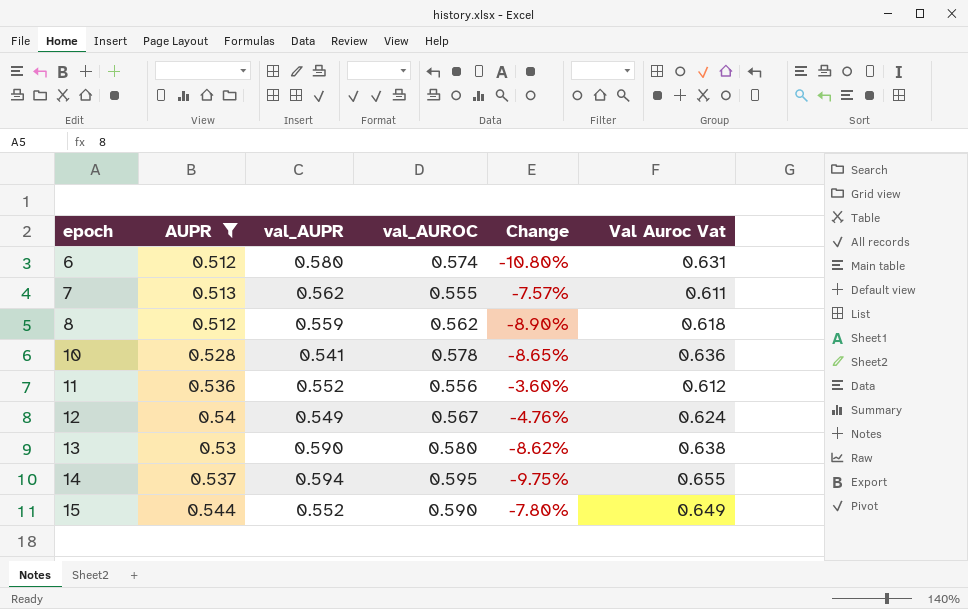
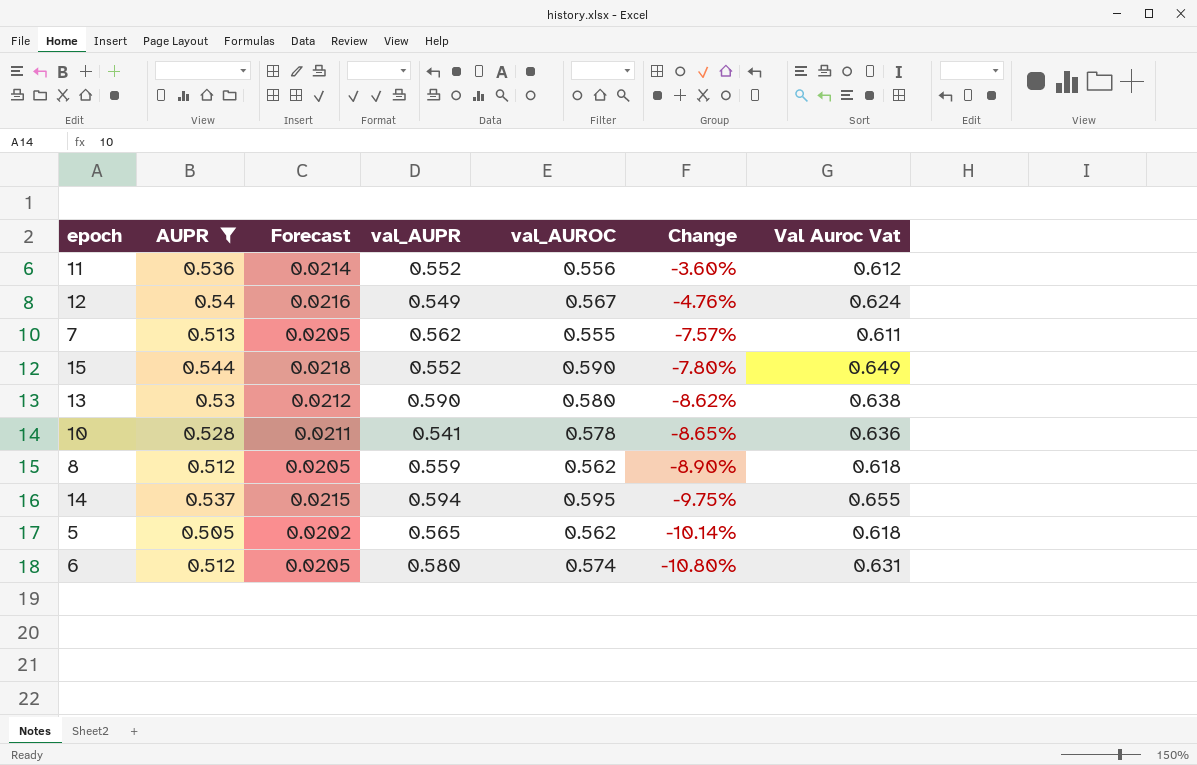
row order: epoch ascending -> Change descending
column Forecast | formula: none -> [AUPR] * 0.04
row 5: none -> 0.505 | 0.0202 | 0.565 | 0.562 | -10.14% | 0.618

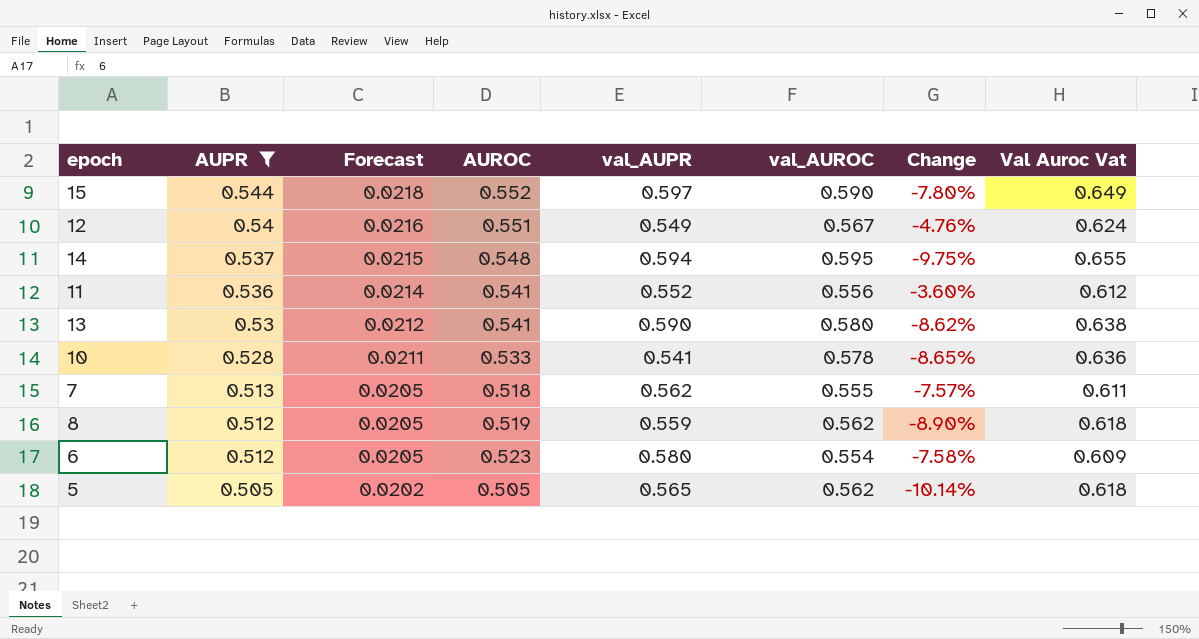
row order: Change descending -> AUPR descending
column AUROC | position: none -> 4
15 | val_AUPR: 0.552 -> 0.597
6 | val_AUROC: 0.574 -> 0.554
6 | Change: -10.80% -> -7.58%
6 | Val Auroc Vat: 0.631 -> 0.609

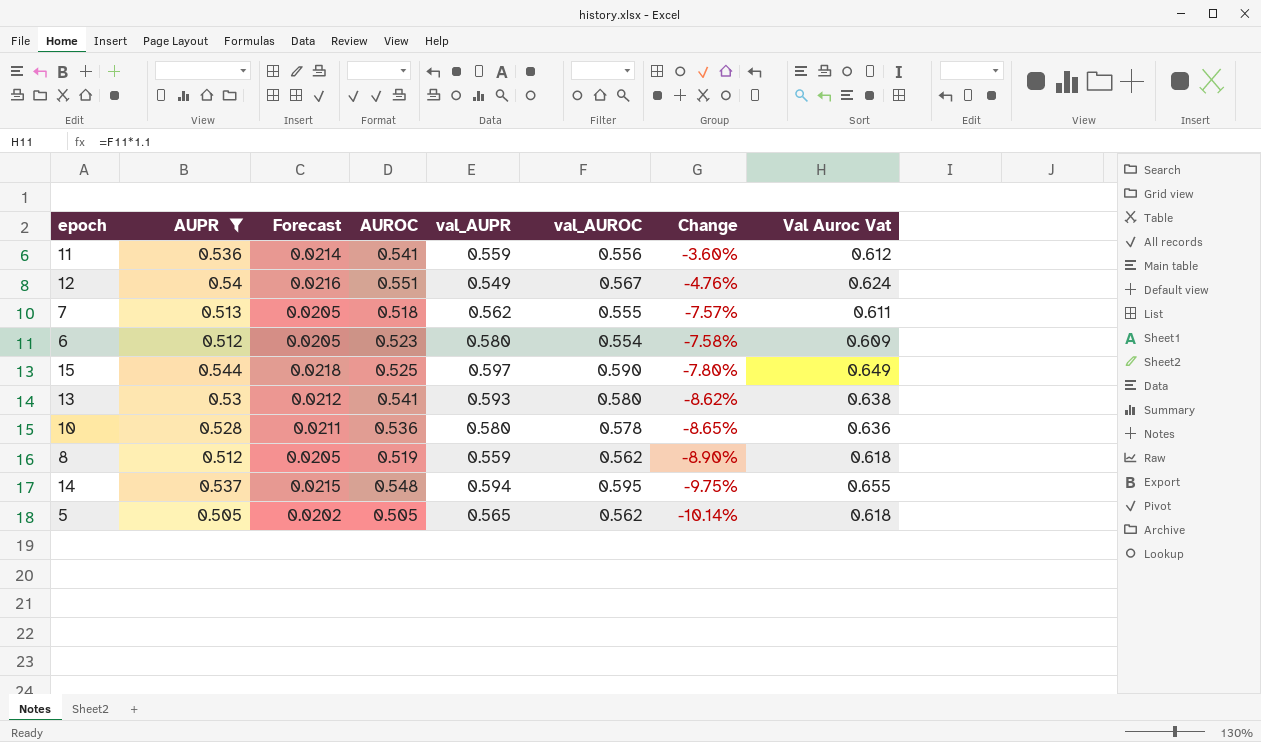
row order: AUPR descending -> Change descending
11 | val_AUPR: 0.552 -> 0.559
15 | AUROC: 0.552 -> 0.525
13 | val_AUPR: 0.590 -> 0.593
10 | AUROC: 0.533 -> 0.536
10 | val_AUPR: 0.541 -> 0.580

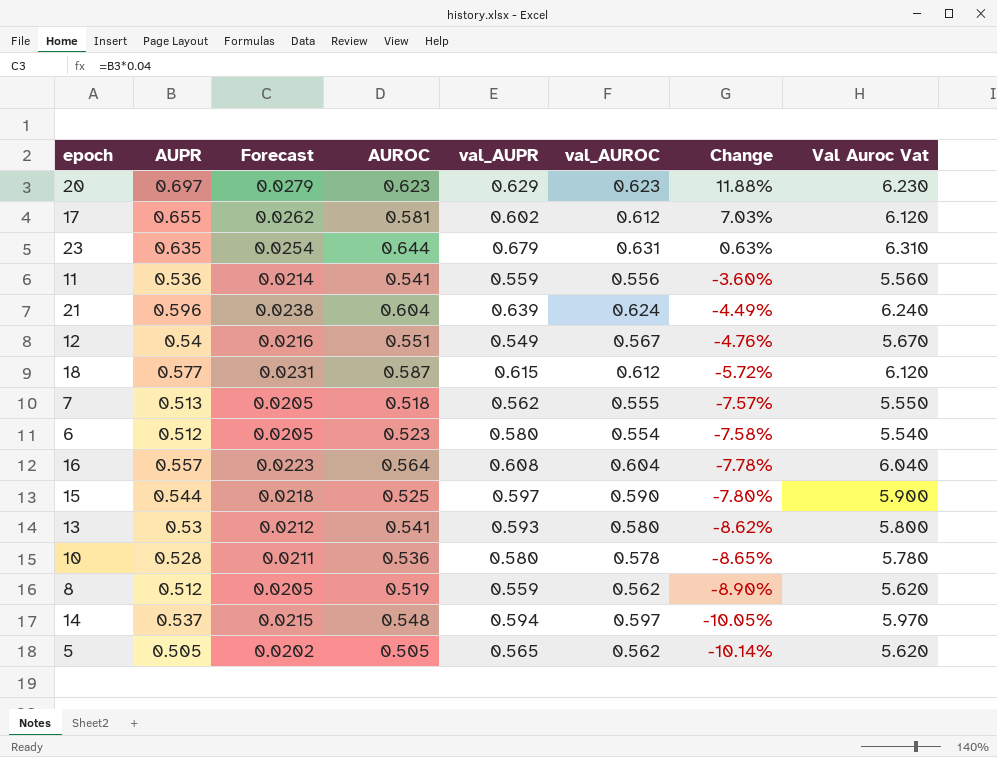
filter: AUPR <= 0.544 -> none
column Val Auroc Vat | formula: [val_AUROC] * 1.1 -> [val_AUROC] * 10
14 | val_AUROC: 0.595 -> 0.597
14 | Change: -9.75% -> -10.05%

